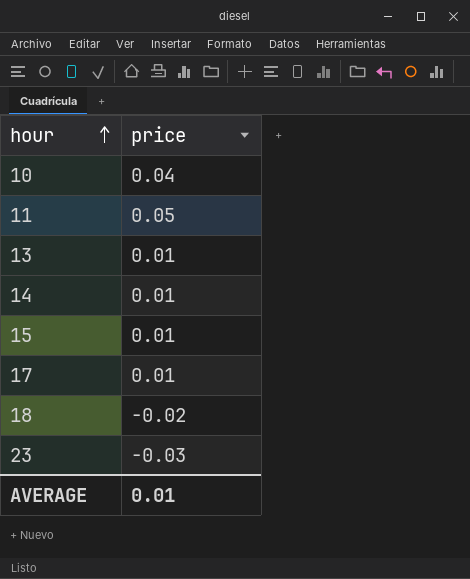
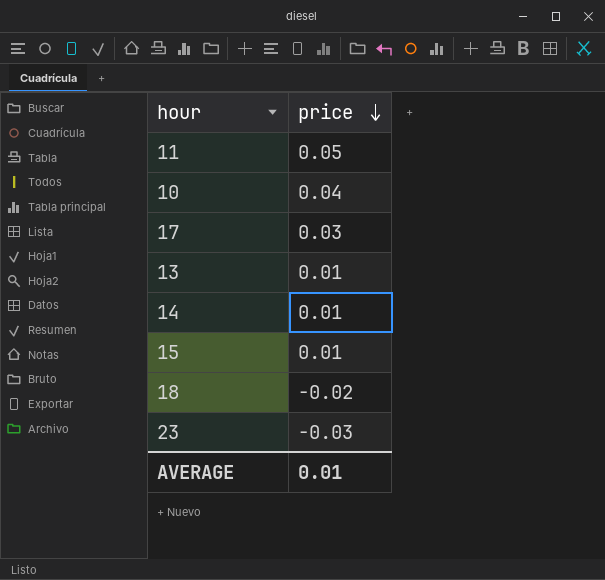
row order: hour ascending -> price descending
17 | price: 0.01 -> 0.03

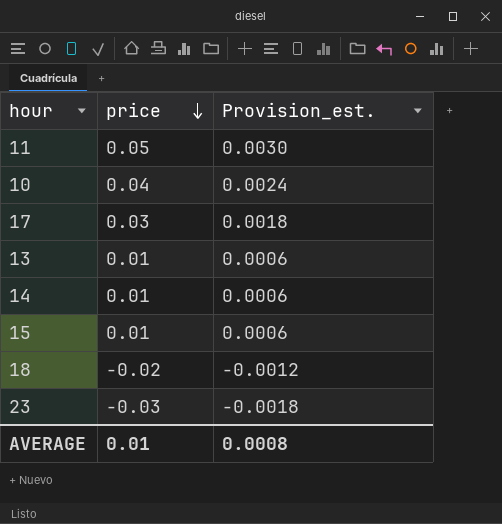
column Provision_est. | formula: none -> [price] * 0.06

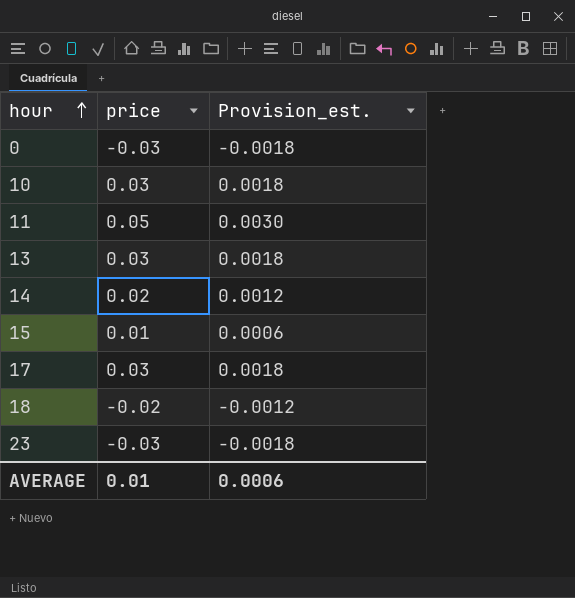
row order: price descending -> hour ascending
row 0: none -> -0.03 | -0.0018
10 | price: 0.04 -> 0.03
10 | Provision_est.: 0.0024 -> 0.0018
13 | price: 0.01 -> 0.03
13 | Provision_est.: 0.0006 -> 0.0018
14 | price: 0.01 -> 0.02
14 | Provision_est.: 0.0006 -> 0.0012
AVERAGE | Provision_est.: 0.0008 -> 0.0006

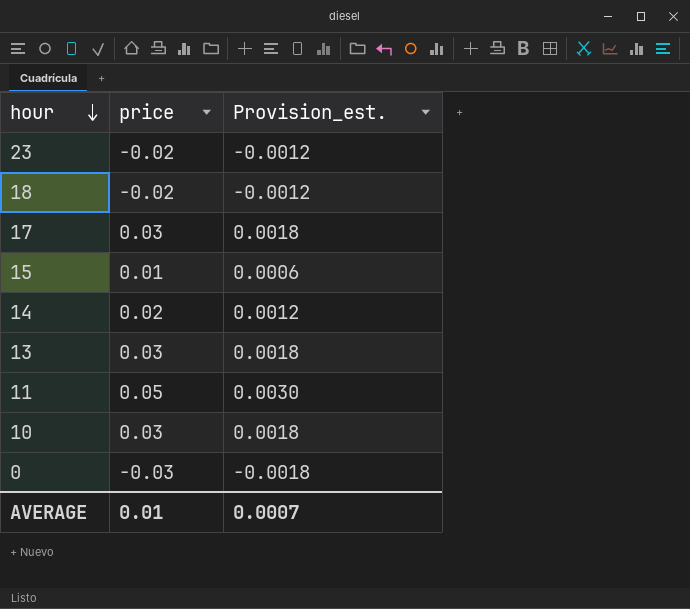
row order: hour ascending -> hour descending
23 | price: -0.03 -> -0.02
23 | Provision_est.: -0.0018 -> -0.0012
AVERAGE | Provision_est.: 0.0006 -> 0.0007

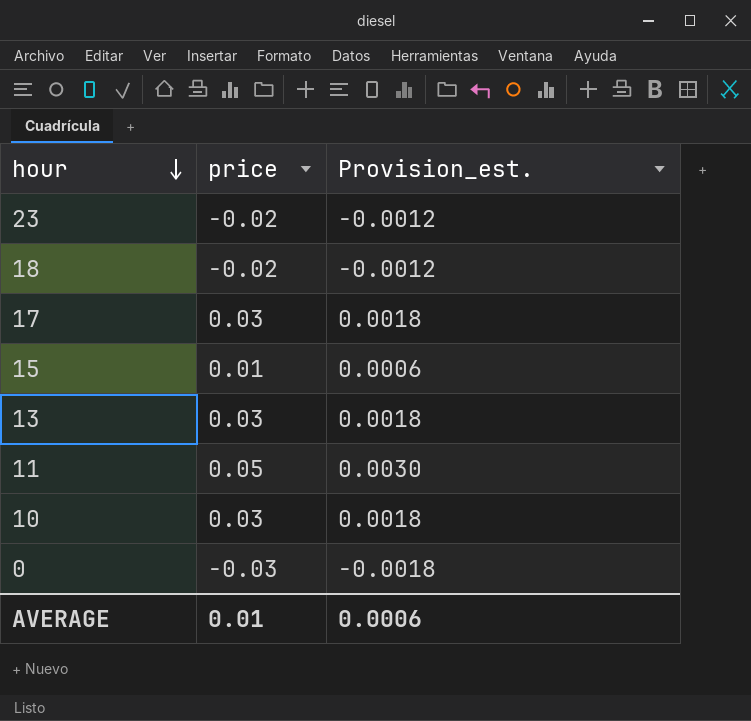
row 14: 0.02 | 0.0012 -> none
AVERAGE | Provision_est.: 0.0007 -> 0.0006

